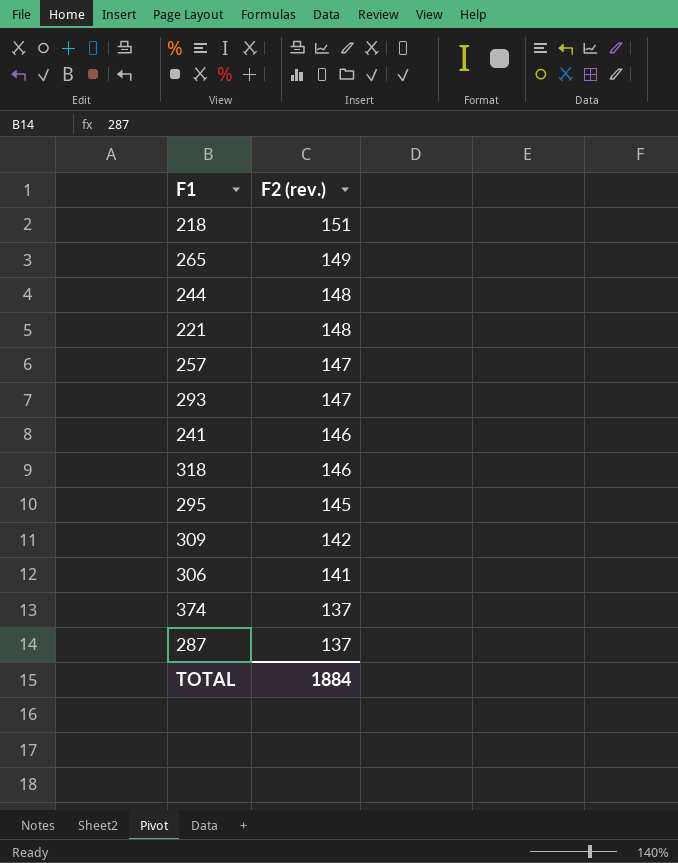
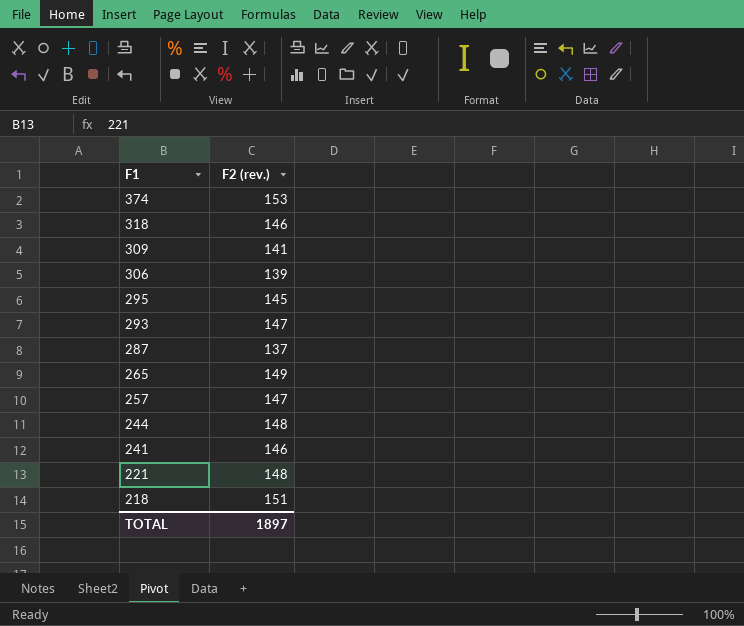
row order: F2 (rev.) descending -> F1 descending
374 | F2 (rev.): 137 -> 153
309 | F2 (rev.): 142 -> 141
306 | F2 (rev.): 141 -> 139
TOTAL | F2 (rev.): 1884 -> 1897

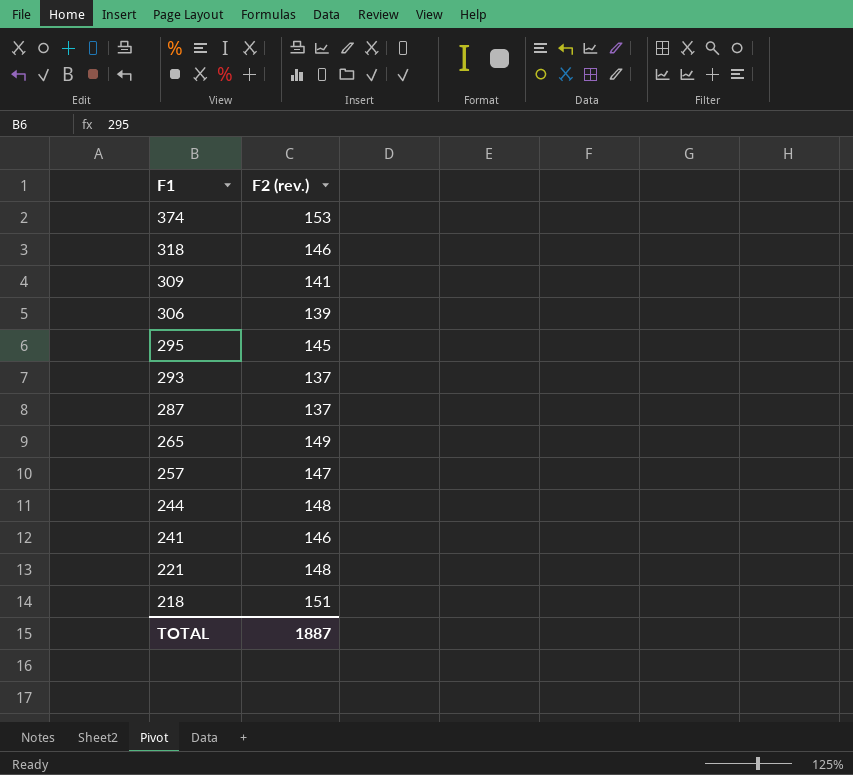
293 | F2 (rev.): 147 -> 137
TOTAL | F2 (rev.): 1897 -> 1887

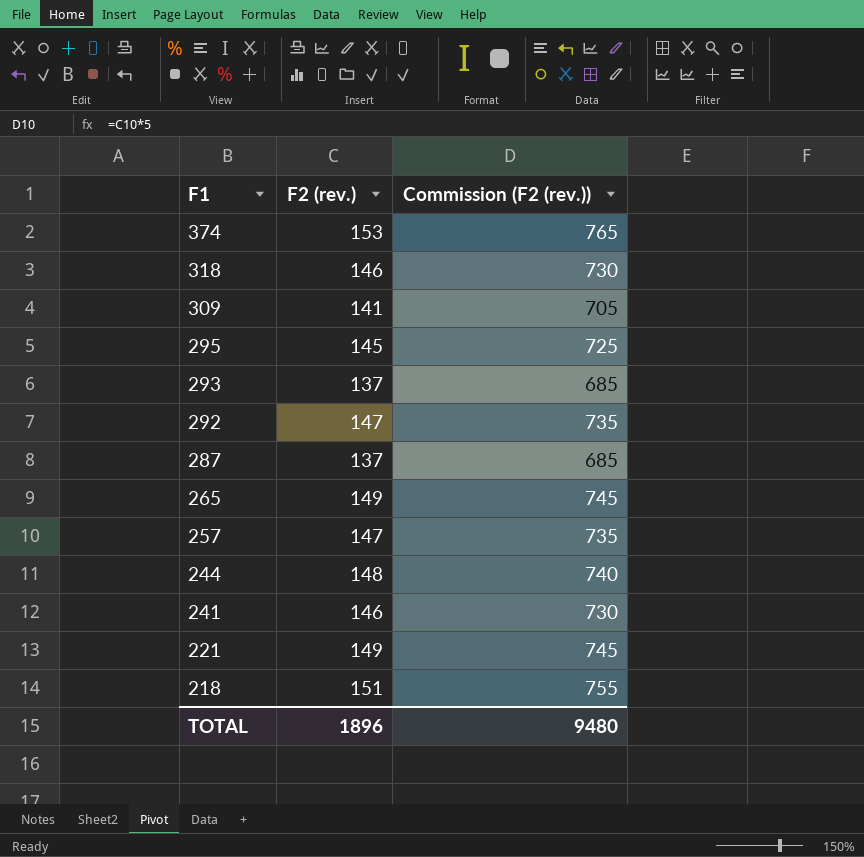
column Commission (F2 (rev.)) | formula: none -> [F2 (rev.)] * 5
row 306: 139 -> none
row 292: none -> 147 | 735
221 | F2 (rev.): 148 -> 149
TOTAL | F2 (rev.): 1887 -> 1896

